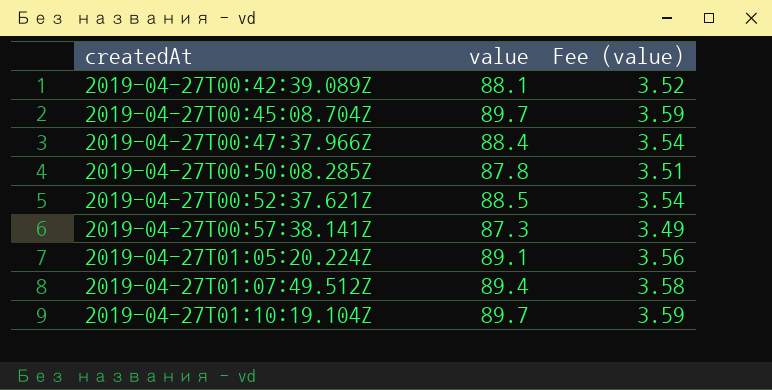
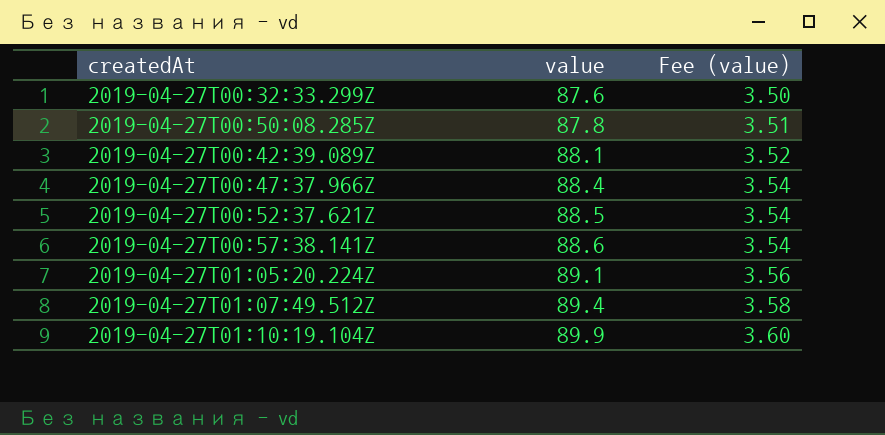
row order: createdAt ascending -> value ascending
row 2019-04-27T00:45:08.704Z: 89.7 | 3.59 -> none
row 2019-04-27T00:32:33.299Z: none -> 87.6 | 3.50
2019-04-27T00:57:38.141Z | value: 87.3 -> 88.6
2019-04-27T00:57:38.141Z | Fee (value): 3.49 -> 3.54
2019-04-27T01:10:19.104Z | value: 89.7 -> 89.9
2019-04-27T01:10:19.104Z | Fee (value): 3.59 -> 3.60

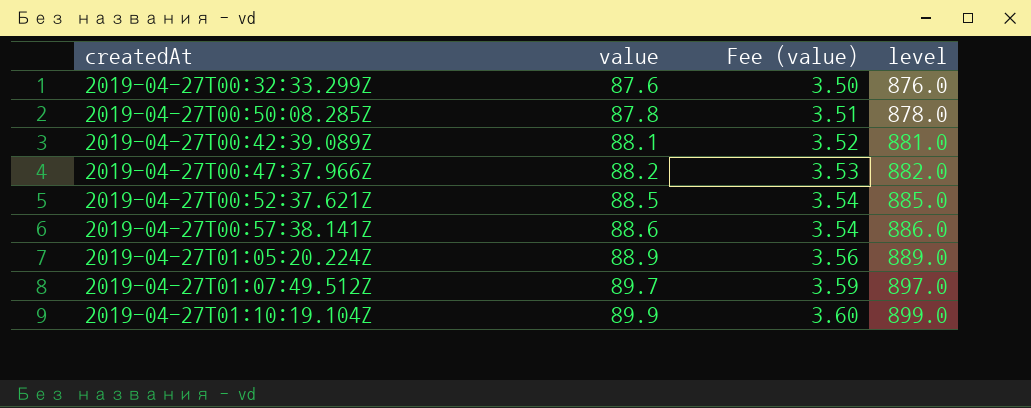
column level | formula: none -> [value] * 10
2019-04-27T00:47:37.966Z | value: 88.4 -> 88.2
2019-04-27T00:47:37.966Z | Fee (value): 3.54 -> 3.53
2019-04-27T01:05:20.224Z | value: 89.1 -> 88.9
2019-04-27T01:07:49.512Z | value: 89.4 -> 89.7
2019-04-27T01:07:49.512Z | Fee (value): 3.58 -> 3.59

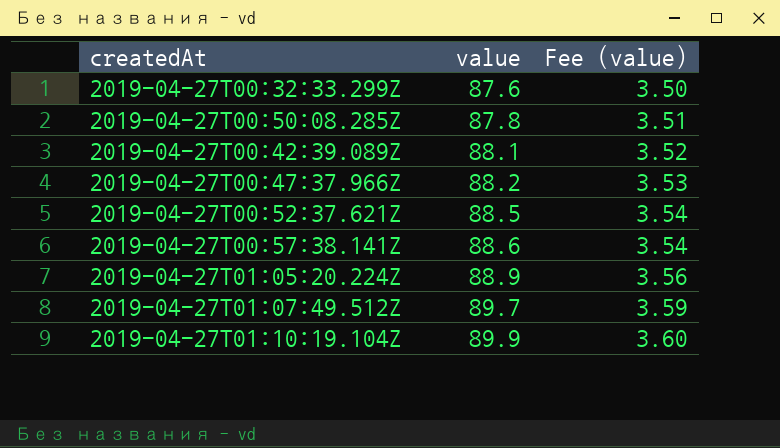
column level | formula: [value] * 10 -> none

